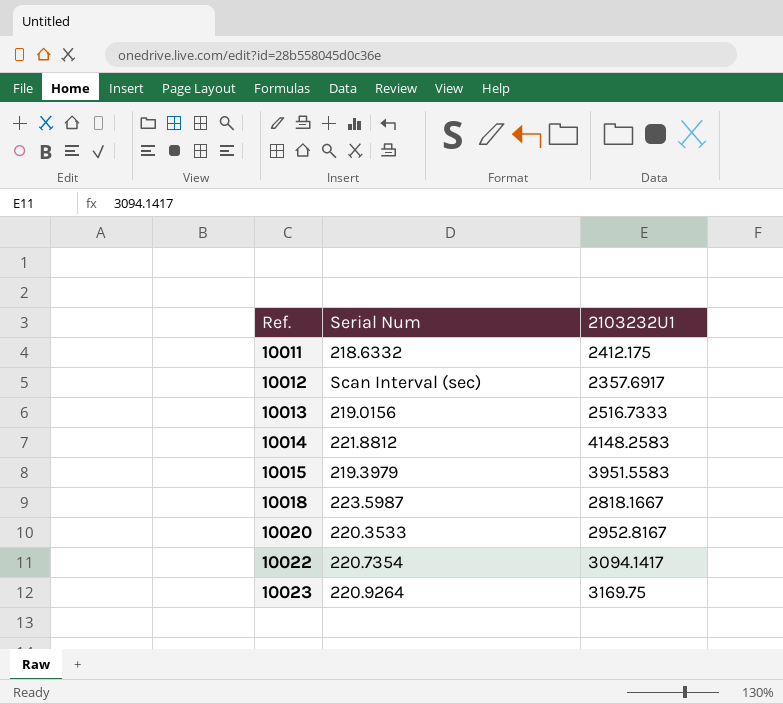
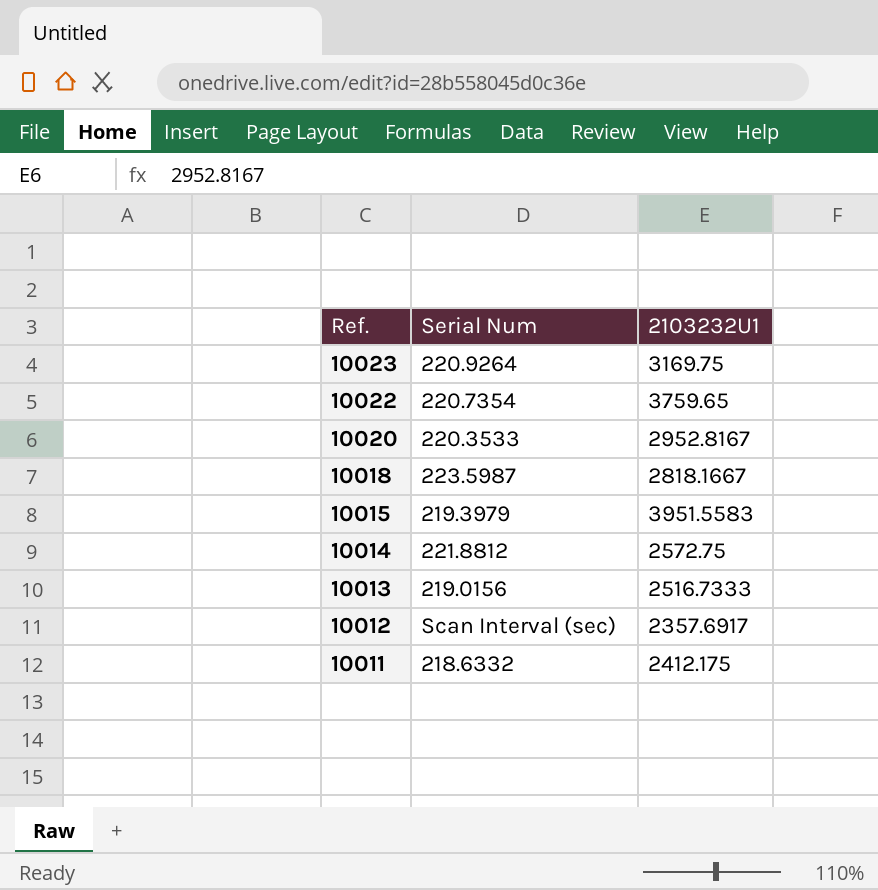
row order: Ref. ascending -> Ref. descending
10022 | 2103232U1: 3094.1417 -> 3759.65
10014 | 2103232U1: 4148.2583 -> 2572.75

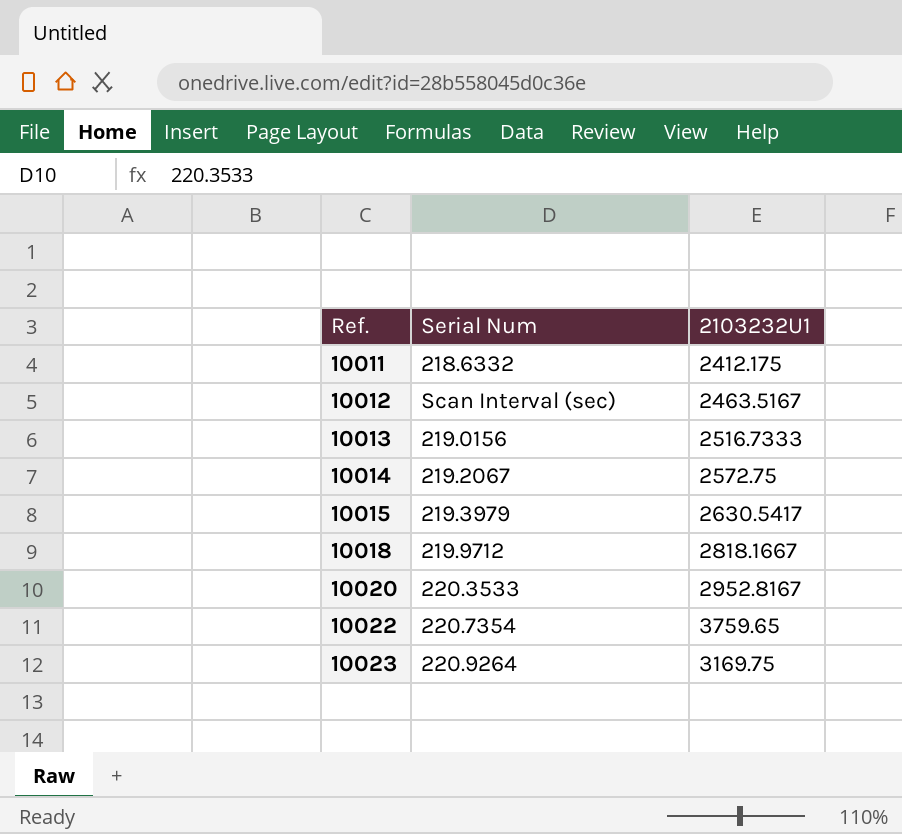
row order: Ref. descending -> Ref. ascending
10012 | 2103232U1: 2357.6917 -> 2463.5167
10014 | Serial Num: 221.8812 -> 219.2067
10015 | 2103232U1: 3951.5583 -> 2630.5417
10018 | Serial Num: 223.5987 -> 219.9712

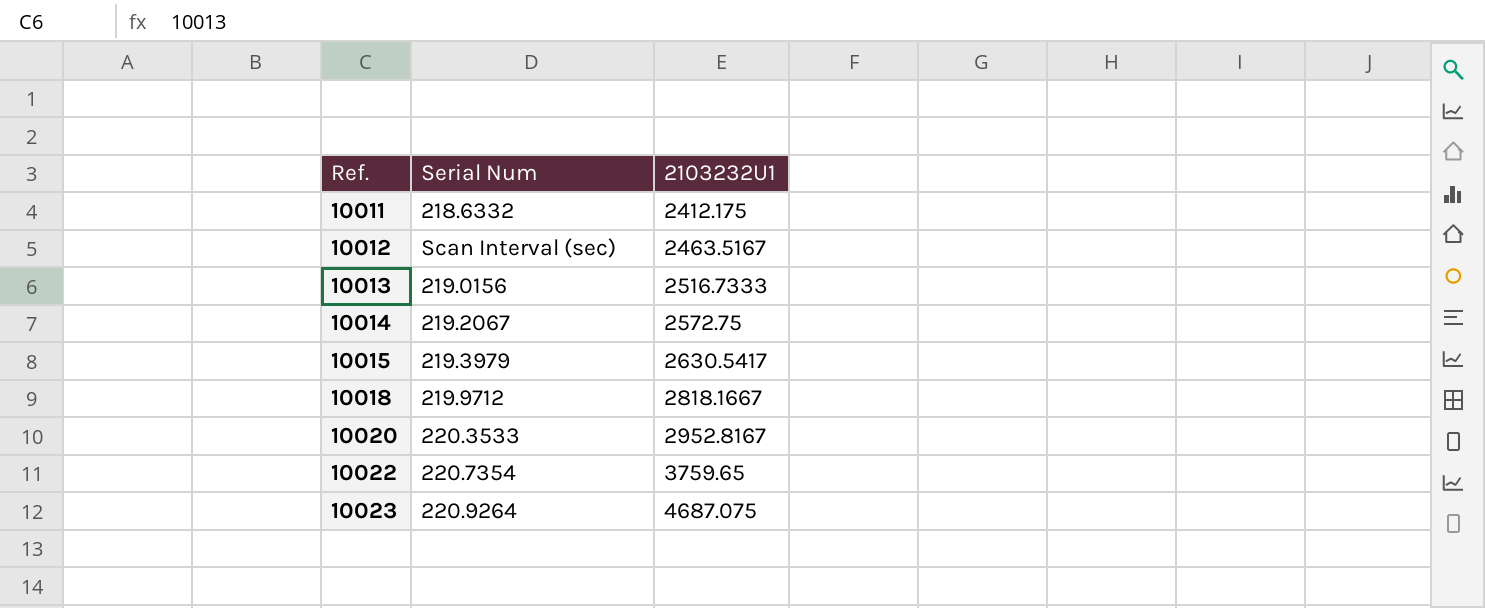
10023 | 2103232U1: 3169.75 -> 4687.075

